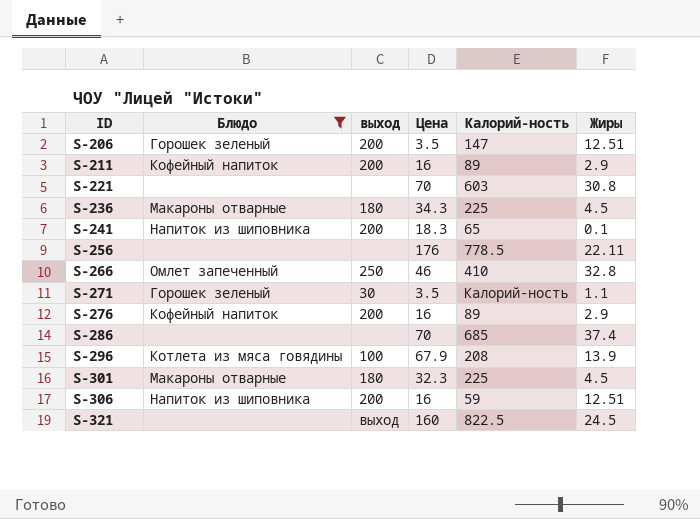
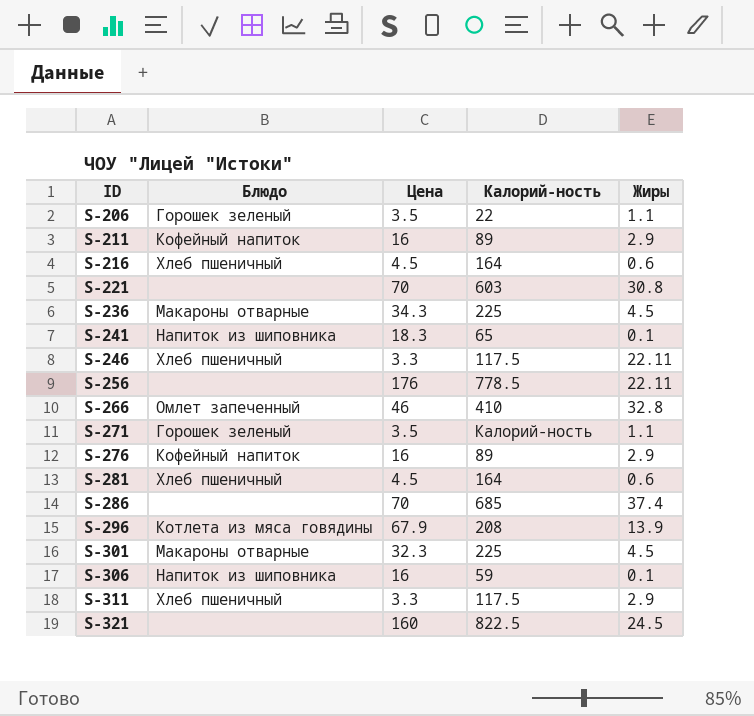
filter: Блюдо != Хлеб пшеничный -> none
column выход | position: 3 -> none
S-206 | Калорий-ность: 147 -> 22
S-206 | Жиры: 12.51 -> 1.1
S-306 | Жиры: 12.51 -> 0.1

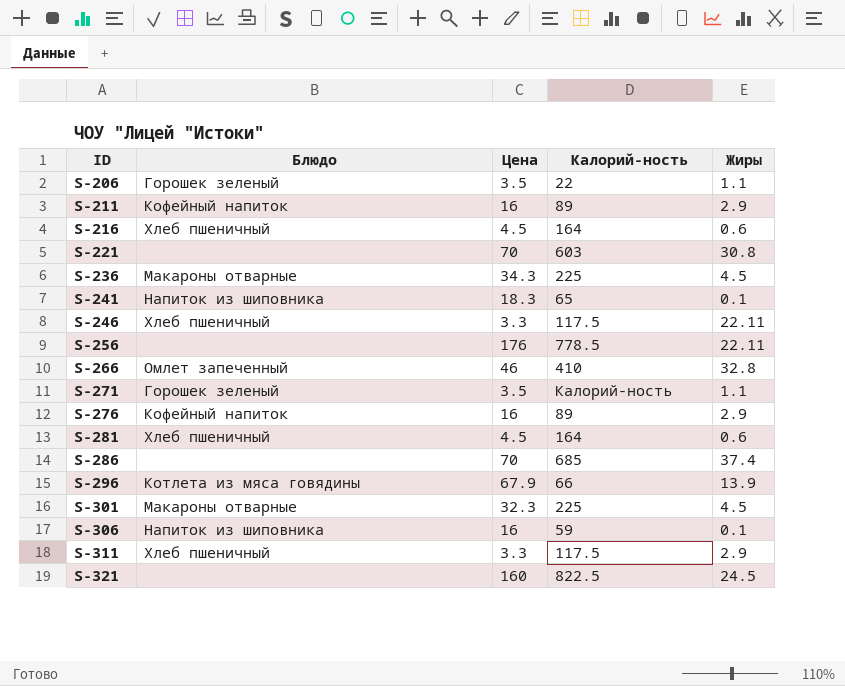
S-296 | Калорий-ность: 208 -> 66

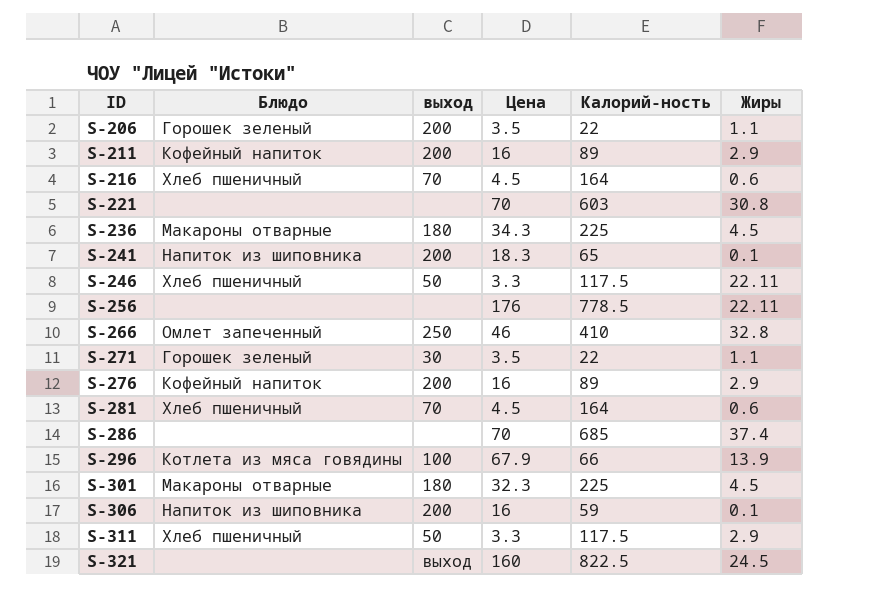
column выход | position: none -> 3
S-271 | Калорий-ность: Калорий-ность -> 22

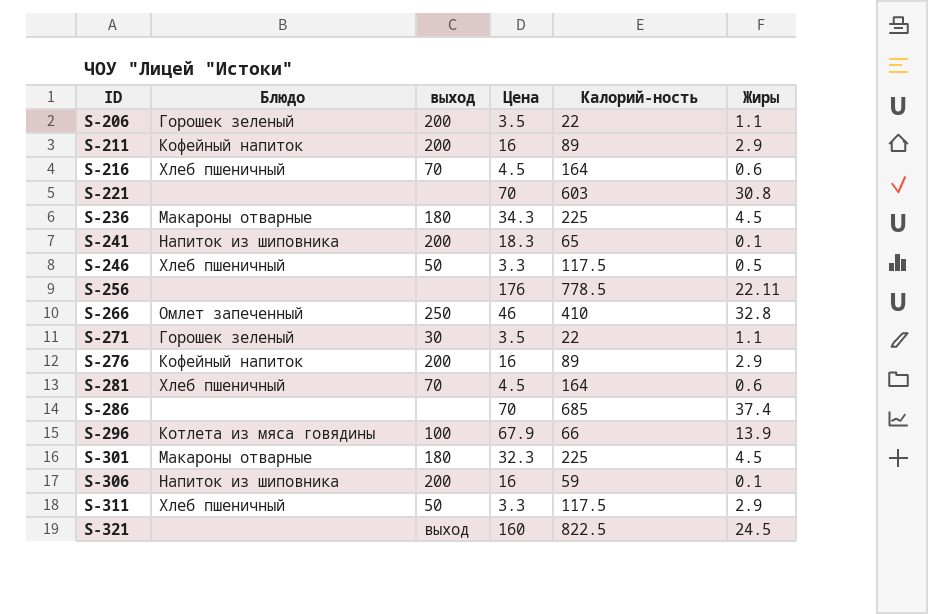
S-246 | Жиры: 22.11 -> 0.5

